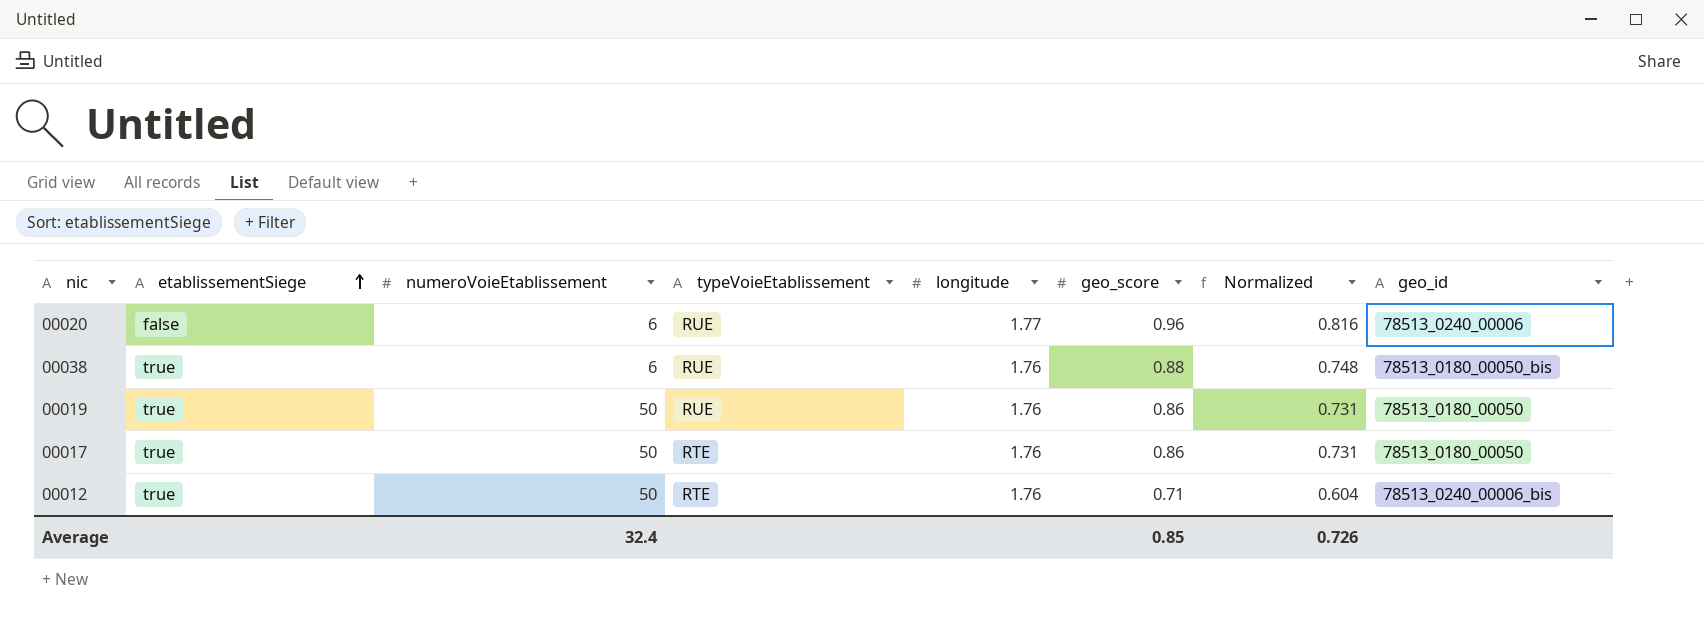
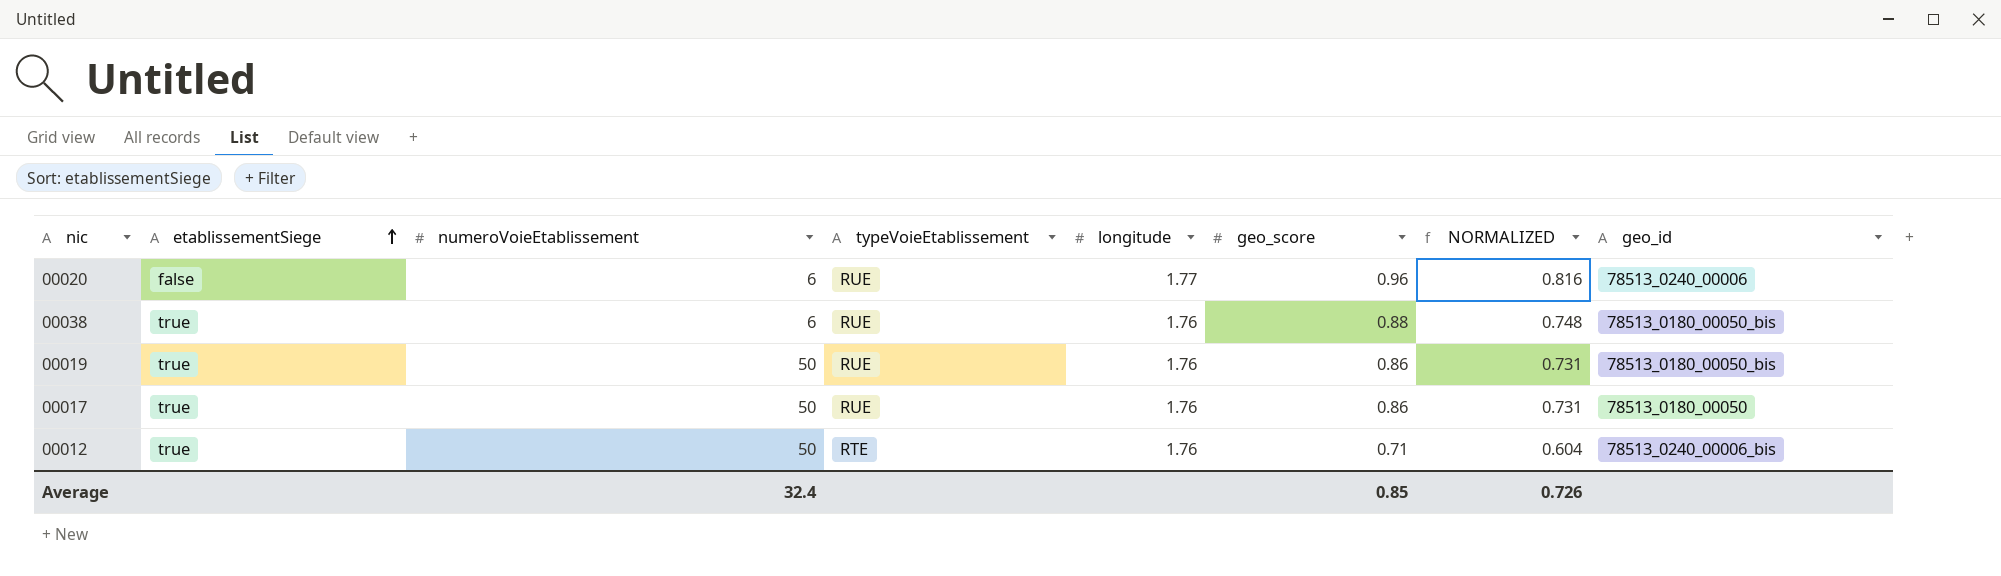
column name: Normalized -> NORMALIZED
00019 | geo_id: 78513_0180_00050 -> 78513_0180_00050_bis
00017 | typeVoieEtablissement: RTE -> RUE

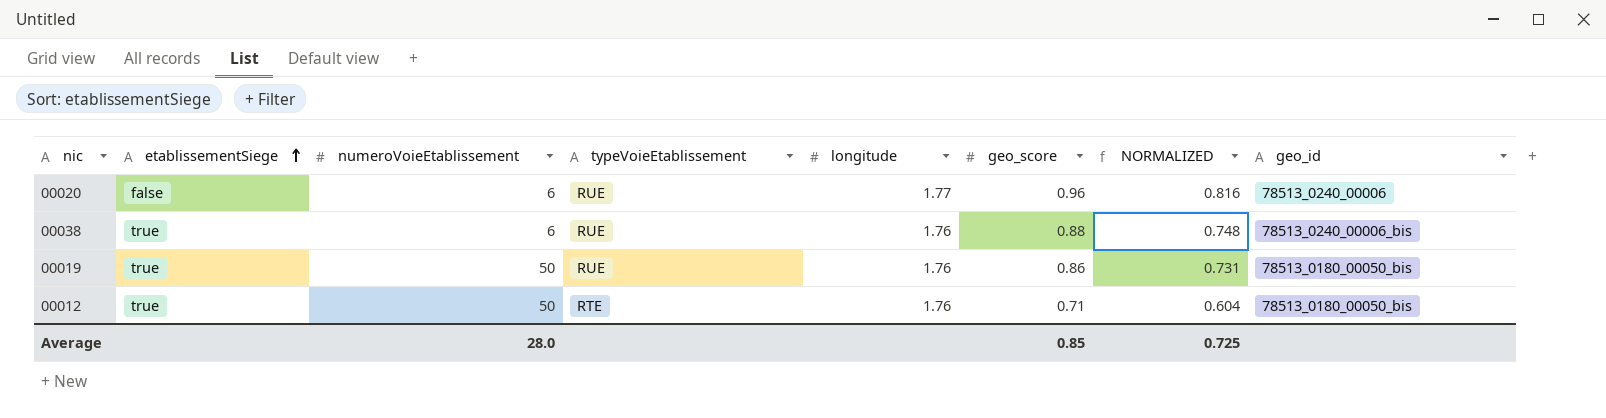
row 00017: true | 50 | RUE | 1.76 | 0.86 | 0.731 | 78513_0180_00050 -> none
00038 | geo_id: 78513_0180_00050_bis -> 78513_0240_00006_bis
00012 | geo_id: 78513_0240_00006_bis -> 78513_0180_00050_bis
Average | numeroVoieEtablissement: 32.4 -> 28.0
Average | NORMALIZED: 0.726 -> 0.725

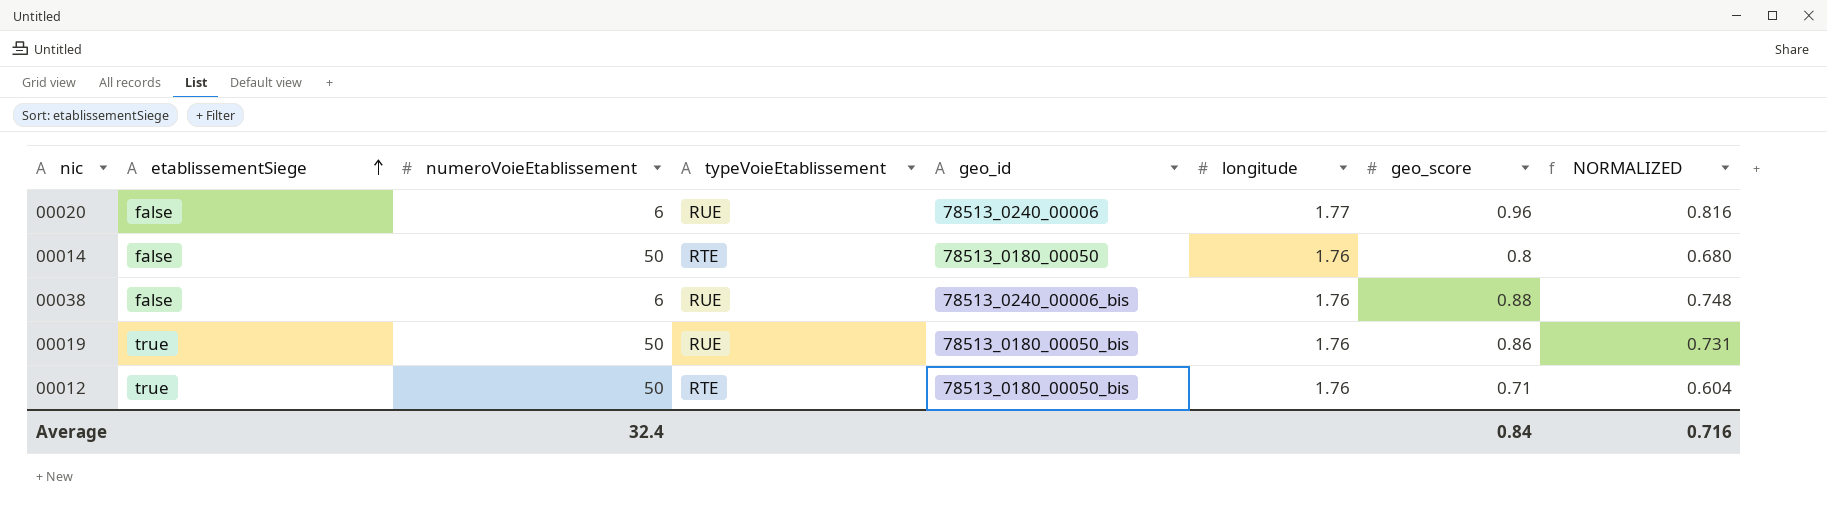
column geo_id | position: 8 -> 5
row 00014: none -> false | 50 | RTE | 78513_0180_00050 | 1.76 | 0.8 | 0.680
00038 | etablissementSiege: true -> false
Average | numeroVoieEtablissement: 28.0 -> 32.4
Average | geo_score: 0.85 -> 0.84
Average | NORMALIZED: 0.725 -> 0.716

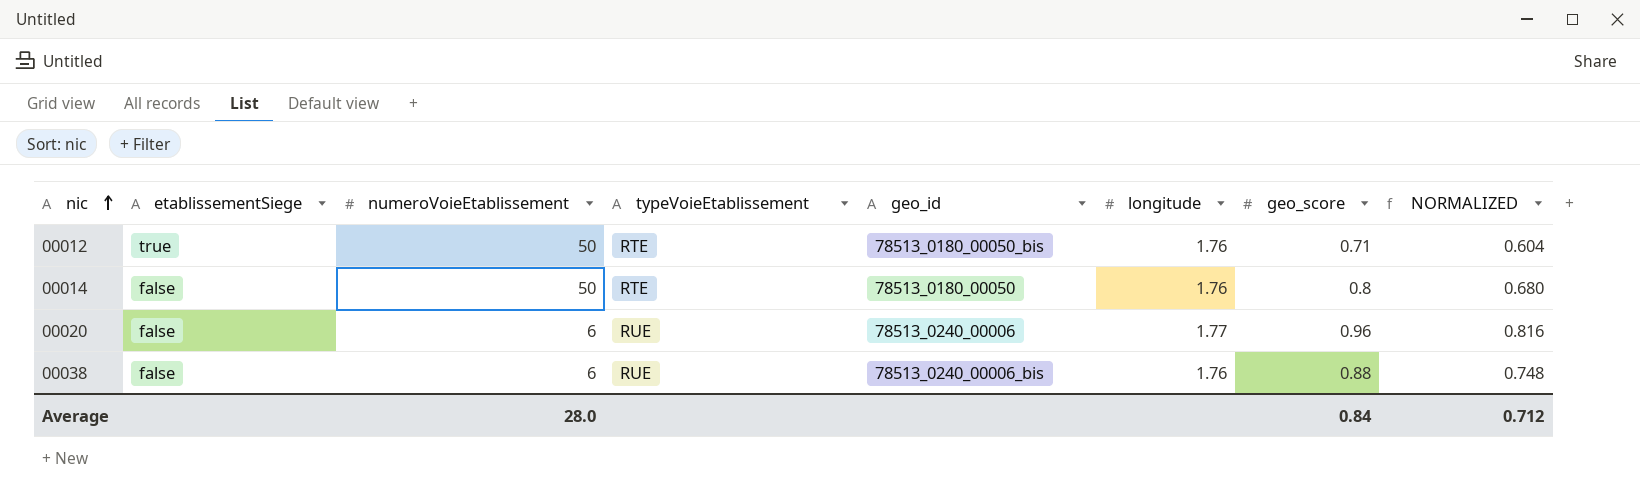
row order: etablissementSiege ascending -> nic ascending
row 00019: true | 50 | RUE | 78513_0180_00050_bis | 1.76 | 0.86 | 0.731 -> none
Average | numeroVoieEtablissement: 32.4 -> 28.0
Average | NORMALIZED: 0.716 -> 0.712

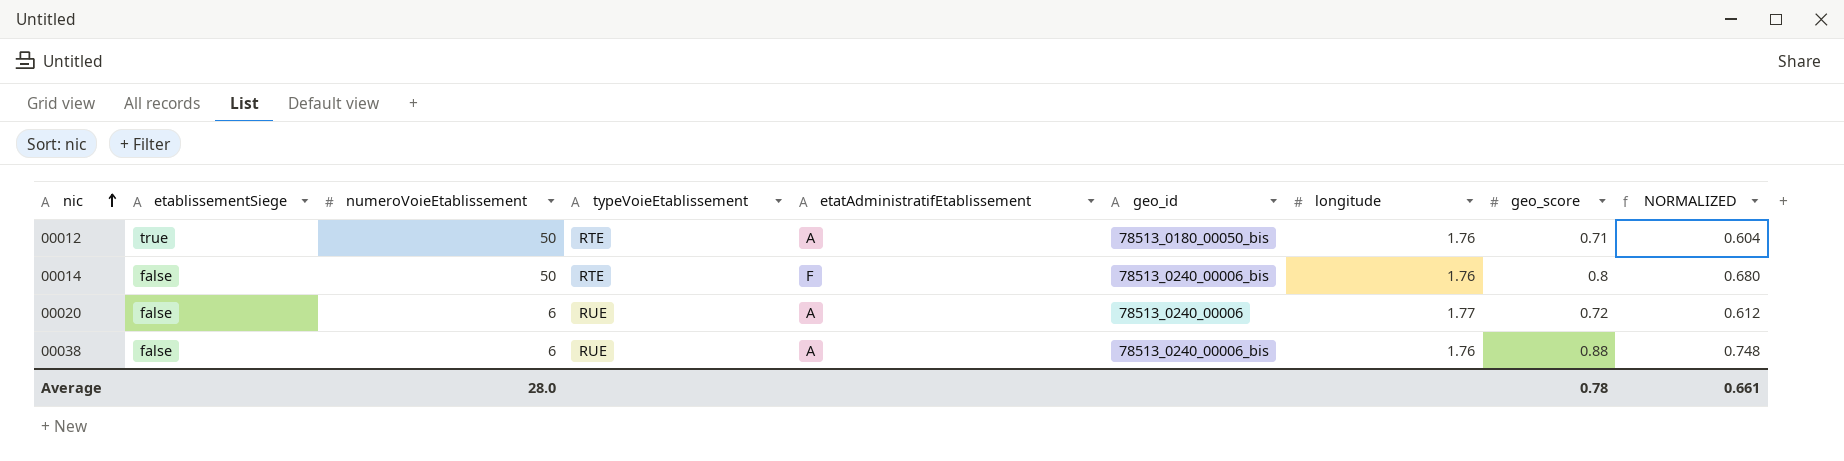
column etatAdministratifEtablissement | position: none -> 5
00014 | geo_id: 78513_0180_00050 -> 78513_0240_00006_bis
00020 | geo_score: 0.96 -> 0.72
00020 | NORMALIZED: 0.816 -> 0.612
Average | geo_score: 0.84 -> 0.78
Average | NORMALIZED: 0.712 -> 0.661

